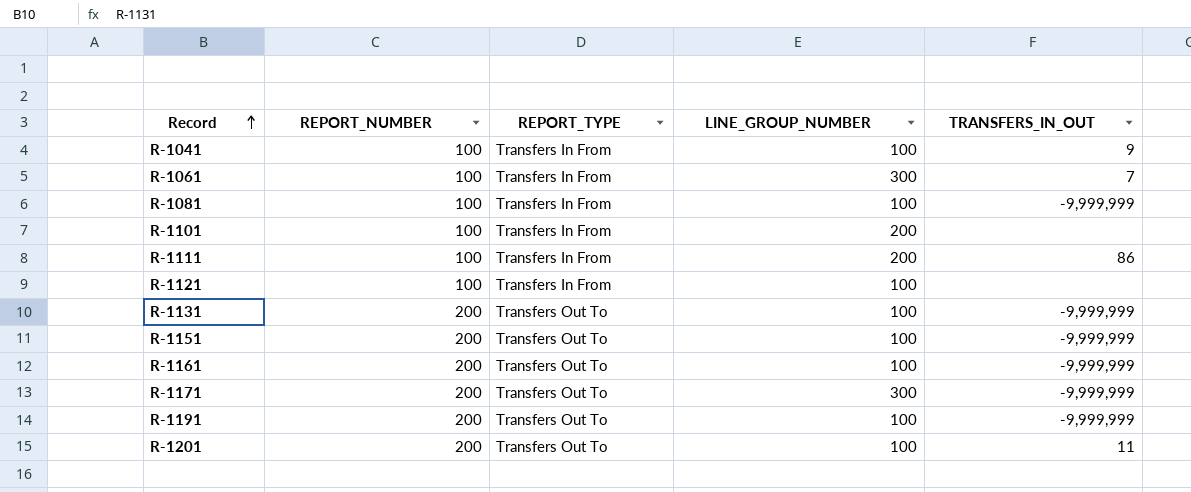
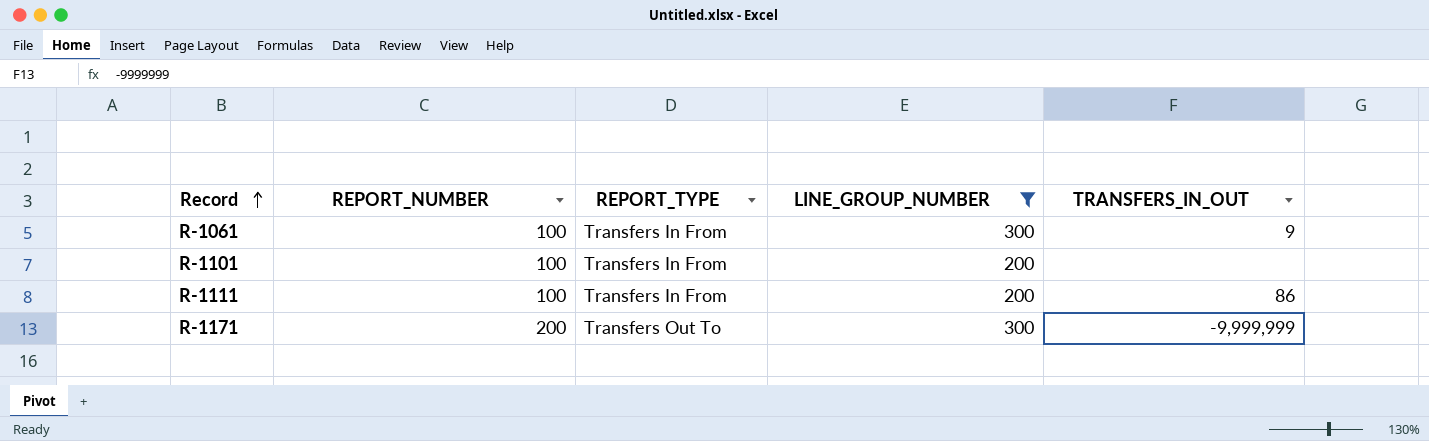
filter: none -> LINE_GROUP_NUMBER != 100
R-1061 | TRANSFERS_IN_OUT: 7 -> 9

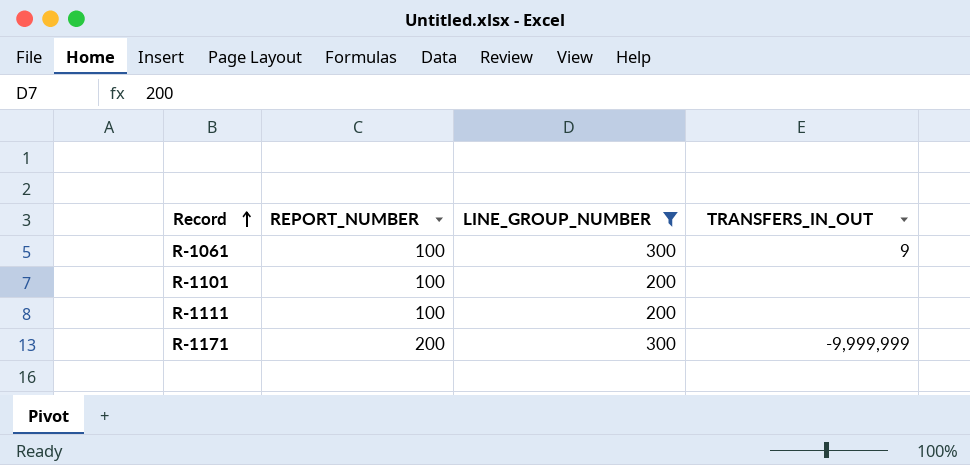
column REPORT_TYPE | position: 3 -> none
R-1111 | TRANSFERS_IN_OUT: 86 -> none

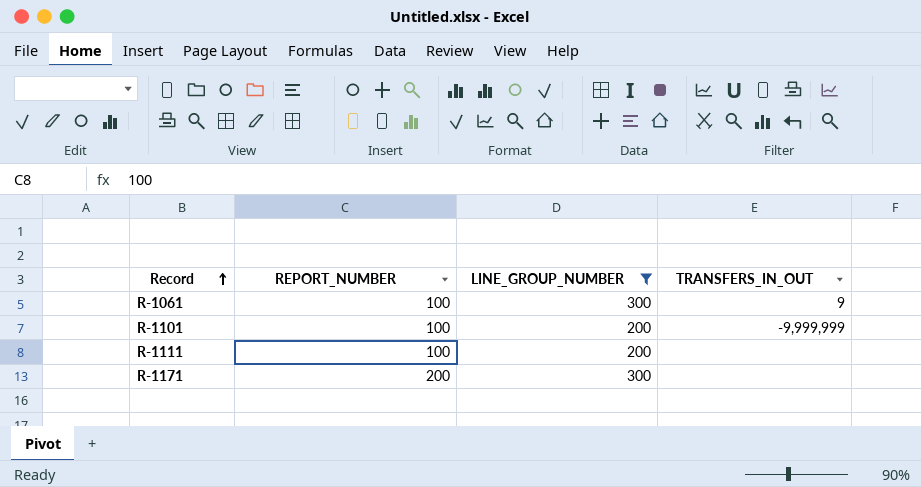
R-1101 | TRANSFERS_IN_OUT: none -> -9,999,999
R-1171 | TRANSFERS_IN_OUT: -9,999,999 -> none

